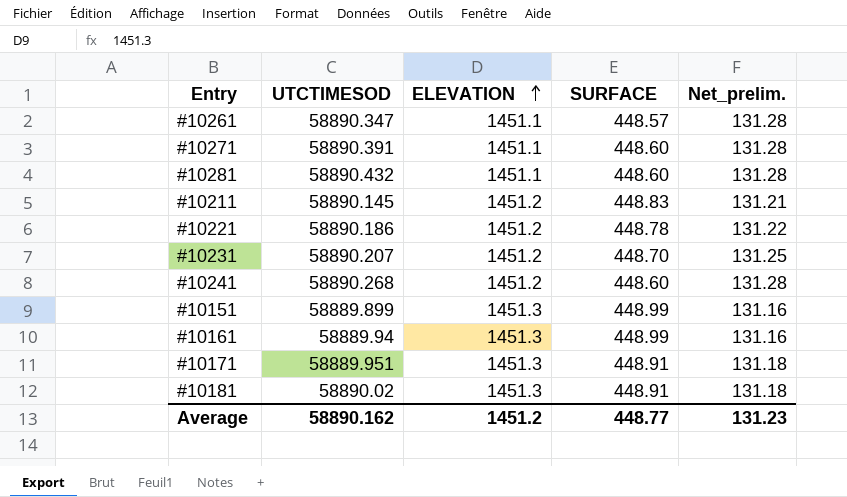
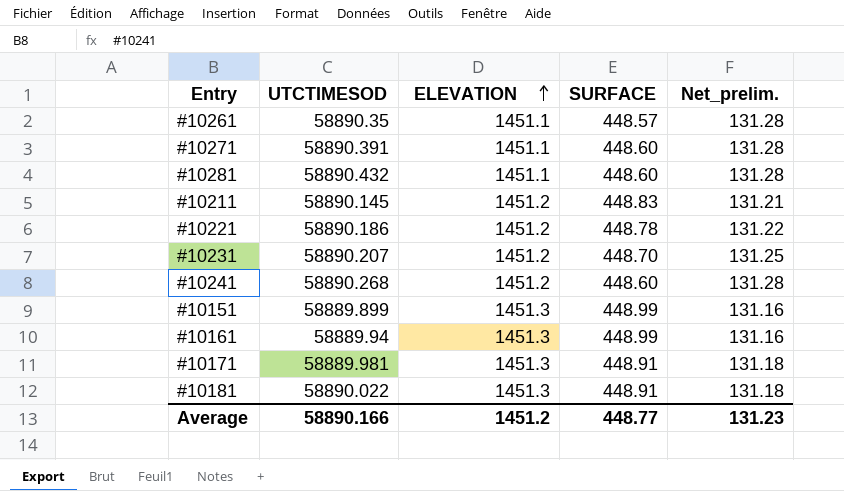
#10261 | UTCTIMESOD: 58890.347 -> 58890.35
#10171 | UTCTIMESOD: 58889.951 -> 58889.981
#10181 | UTCTIMESOD: 58890.02 -> 58890.022
Average | UTCTIMESOD: 58890.162 -> 58890.166

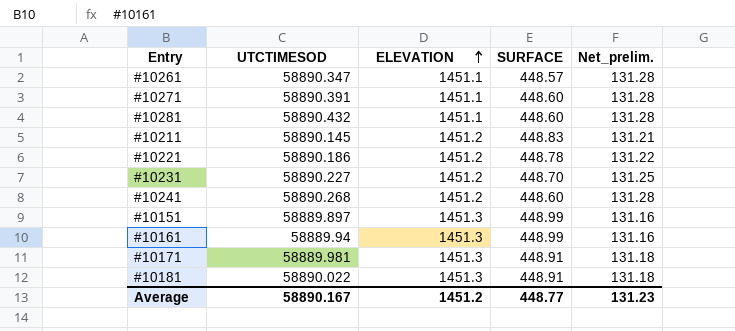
#10261 | UTCTIMESOD: 58890.35 -> 58890.347
#10231 | UTCTIMESOD: 58890.207 -> 58890.227
#10151 | UTCTIMESOD: 58889.899 -> 58889.897
Average | UTCTIMESOD: 58890.166 -> 58890.167

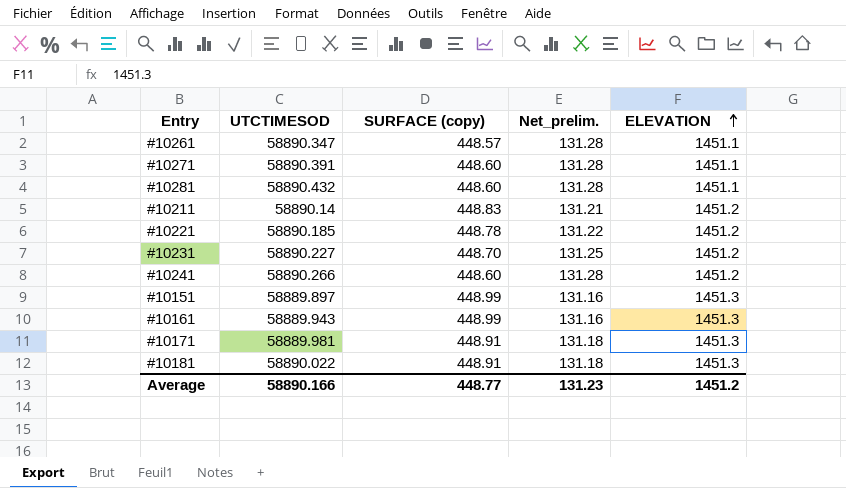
column name: SURFACE -> SURFACE (copy)
column ELEVATION | position: 3 -> 5
#10211 | UTCTIMESOD: 58890.145 -> 58890.14
#10221 | UTCTIMESOD: 58890.186 -> 58890.185
#10241 | UTCTIMESOD: 58890.268 -> 58890.266
#10161 | UTCTIMESOD: 58889.94 -> 58889.943
Average | UTCTIMESOD: 58890.167 -> 58890.166

